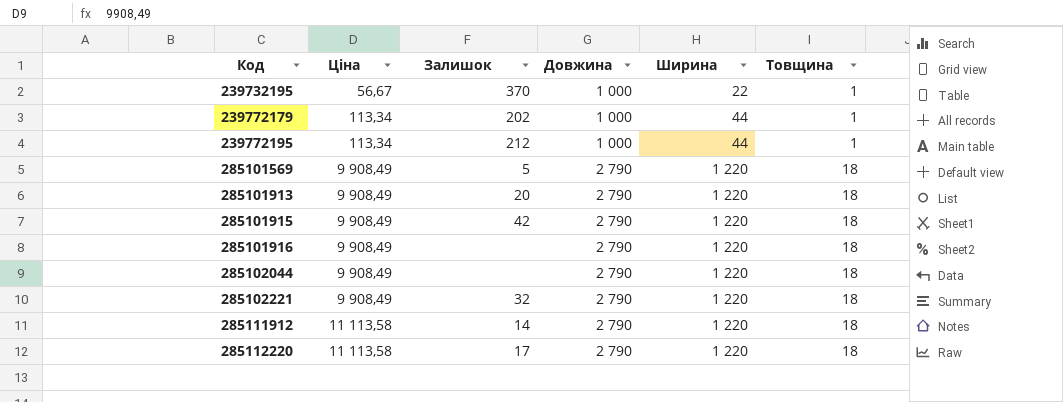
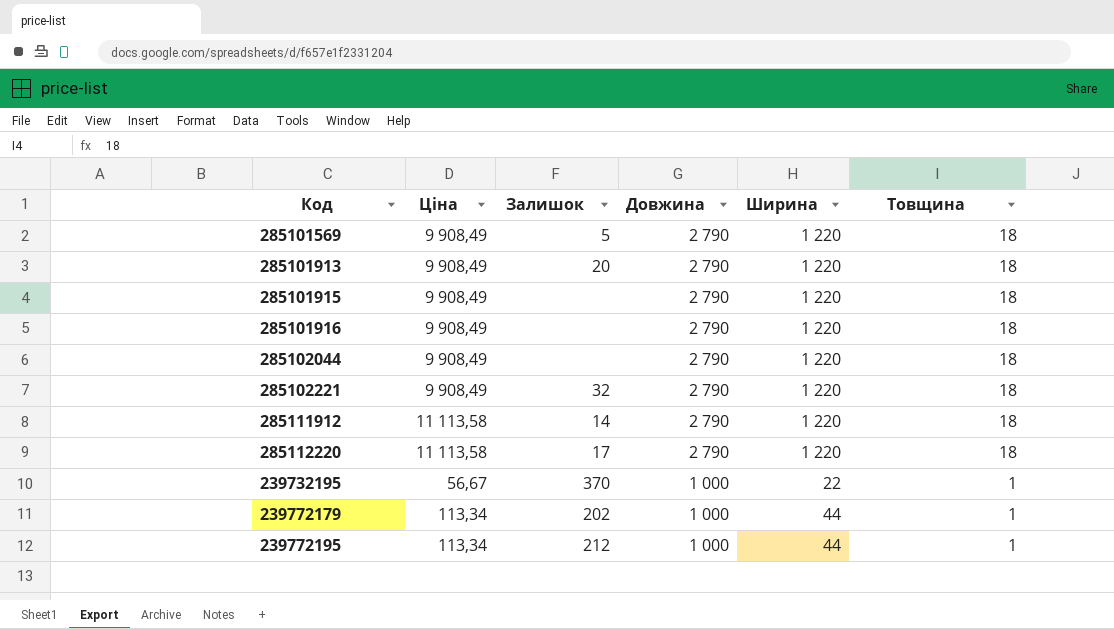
row order: Код ascending -> Довжина descending
285101915 | Залишок: 42 -> none

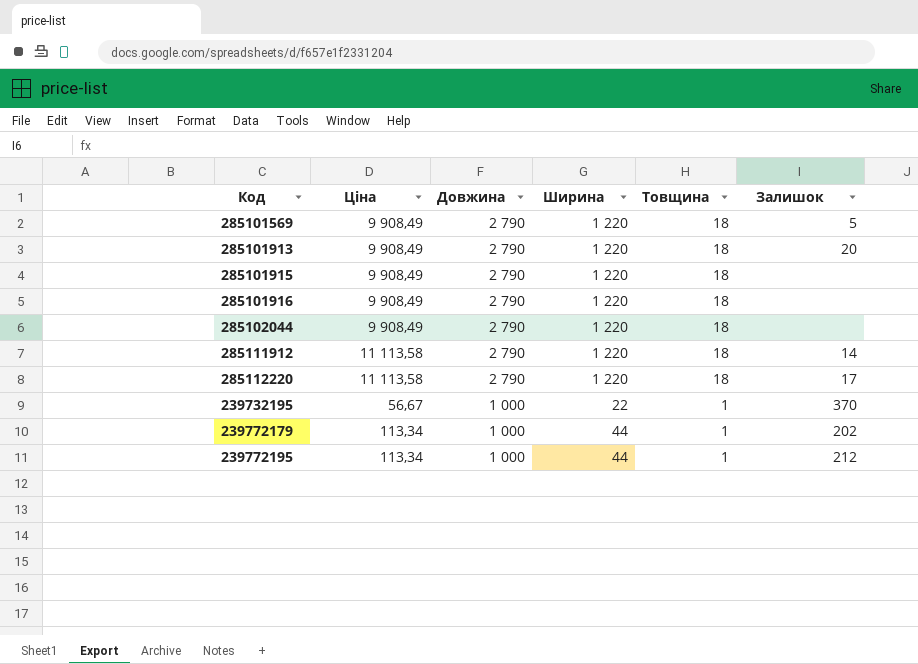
column Залишок | position: 3 -> 6
row 285102221: 9 908,49 | 32 | 2 790 | 1 220 | 18 -> none

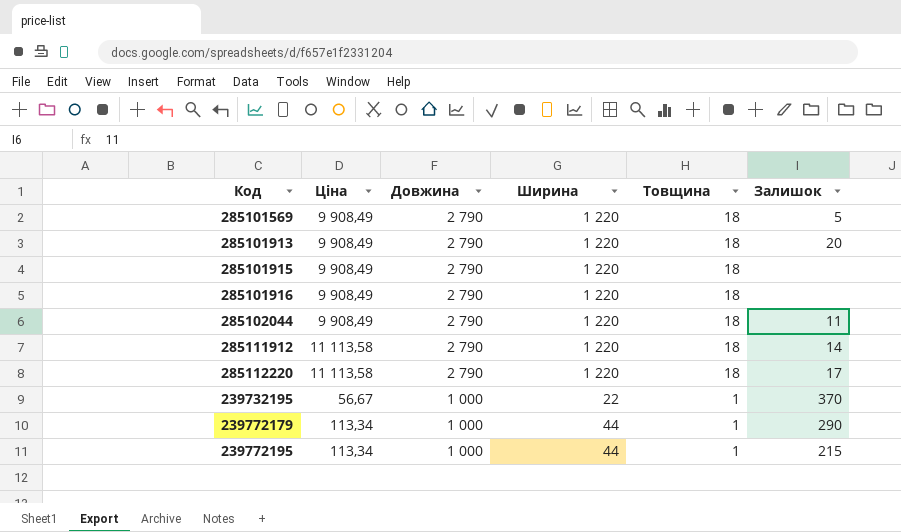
285102044 | Залишок: none -> 11
239772179 | Залишок: 202 -> 290
239772195 | Залишок: 212 -> 215

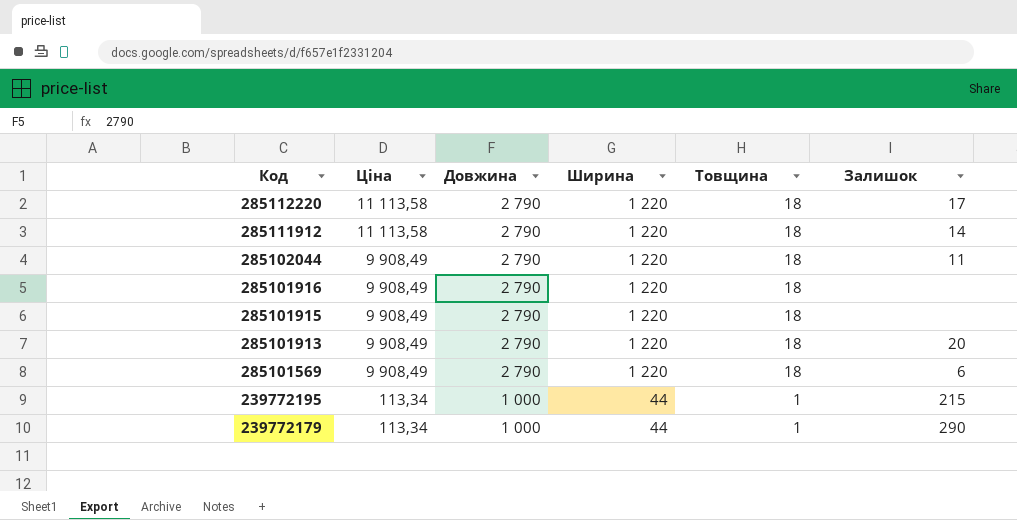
row order: Довжина descending -> Код descending
row 239732195: 56,67 | 1 000 | 22 | 1 | 370 -> none
285101569 | Залишок: 5 -> 6

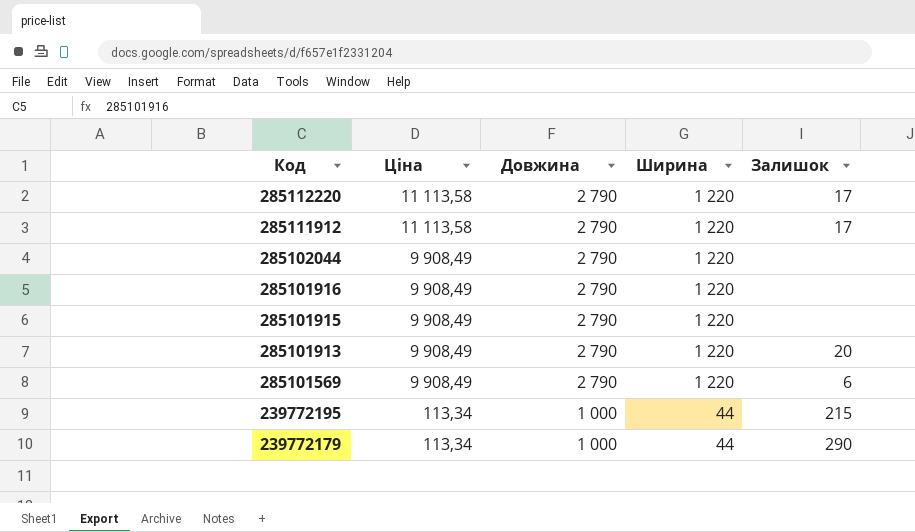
column Товщина | position: 5 -> none
285111912 | Залишок: 14 -> 17
285102044 | Залишок: 11 -> none

